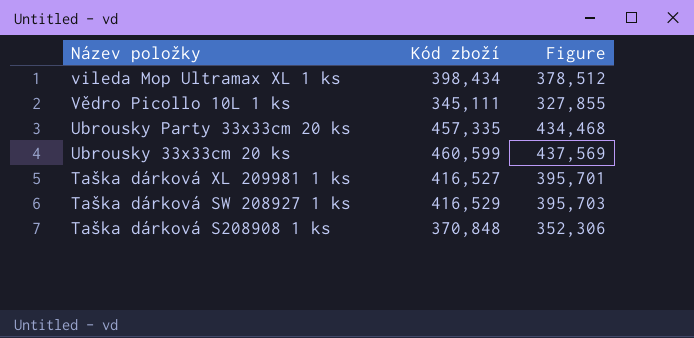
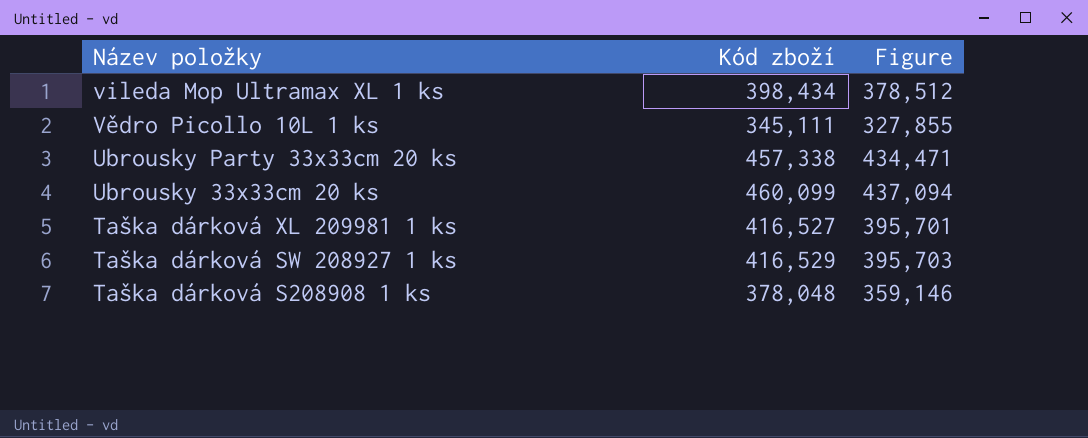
Ubrousky Party 33x33cm 20 ks | Kód zboží: 457,335 -> 457,338
Ubrousky Party 33x33cm 20 ks | Figure: 434,468 -> 434,471
Ubrousky 33x33cm 20 ks | Kód zboží: 460,599 -> 460,099
Ubrousky 33x33cm 20 ks | Figure: 437,569 -> 437,094
Taška dárková S208908 1 ks | Kód zboží: 370,848 -> 378,048
Taška dárková S208908 1 ks | Figure: 352,306 -> 359,146

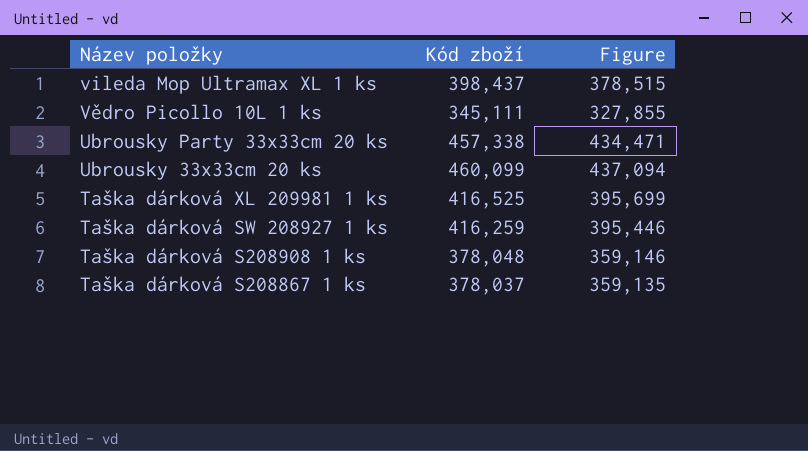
vileda Mop Ultramax XL 1 ks | Kód zboží: 398,434 -> 398,437
vileda Mop Ultramax XL 1 ks | Figure: 378,512 -> 378,515
Taška dárková XL 209981 1 ks | Kód zboží: 416,527 -> 416,525
Taška dárková XL 209981 1 ks | Figure: 395,701 -> 395,699
Taška dárková SW 208927 1 ks | Kód zboží: 416,529 -> 416,259
Taška dárková SW 208927 1 ks | Figure: 395,703 -> 395,446
row Taška dárková S208867 1 ks: none -> 378,037 | 359,135

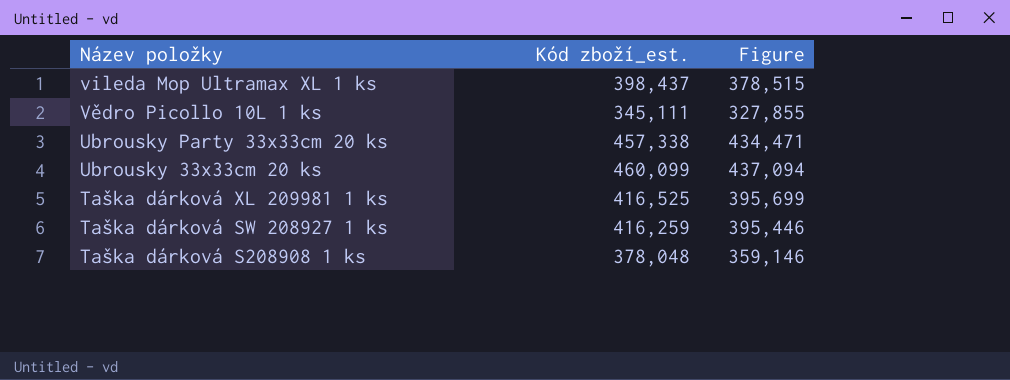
column name: Kód zboží -> Kód zboží_est.
row Taška dárková S208867 1 ks: 378,037 | 359,135 -> none

